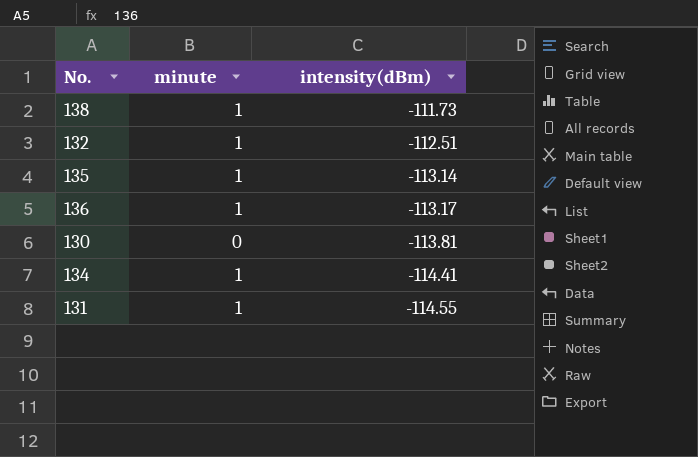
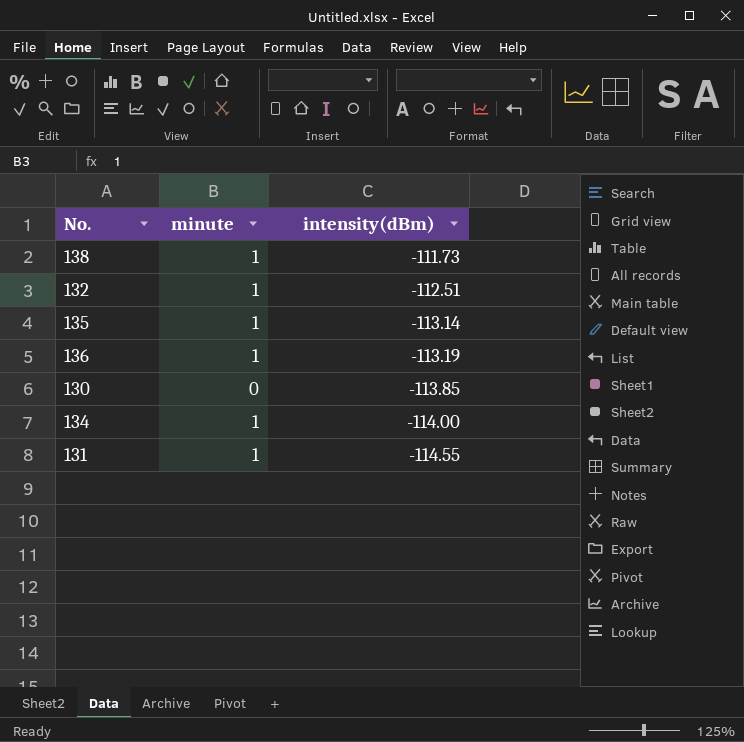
136 | intensity(dBm): -113.17 -> -113.19
130 | intensity(dBm): -113.81 -> -113.85
134 | intensity(dBm): -114.41 -> -114.00

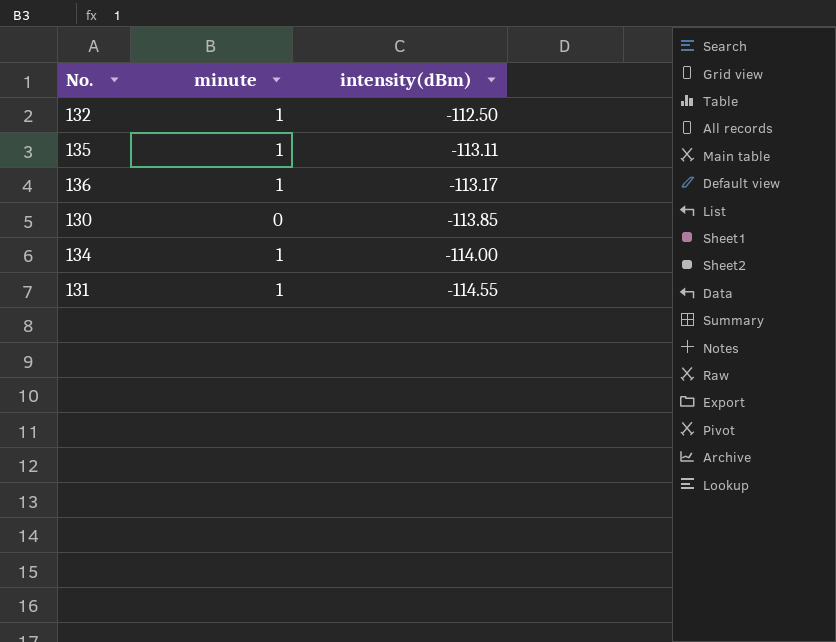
row 138: 1 | -111.73 -> none
132 | intensity(dBm): -112.51 -> -112.50
135 | intensity(dBm): -113.14 -> -113.11
136 | intensity(dBm): -113.19 -> -113.17

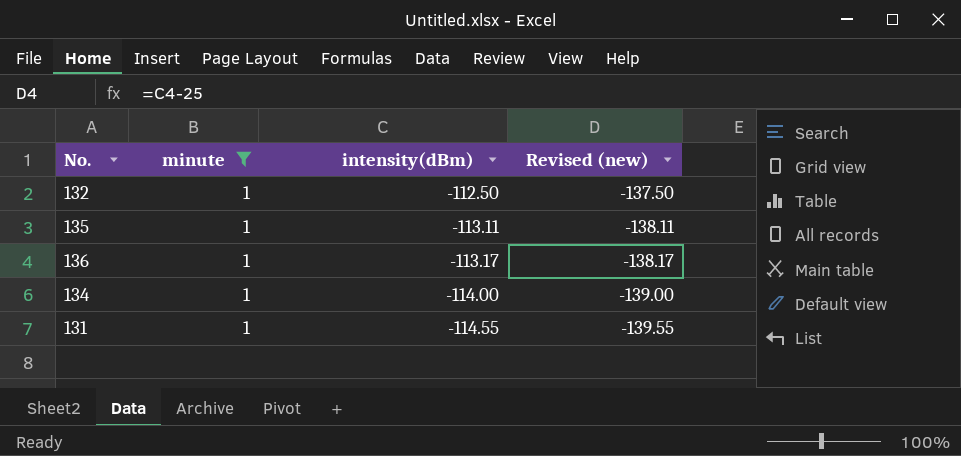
filter: none -> minute = 1
column Revised (new) | formula: none -> [intensity(dBm)] - 25

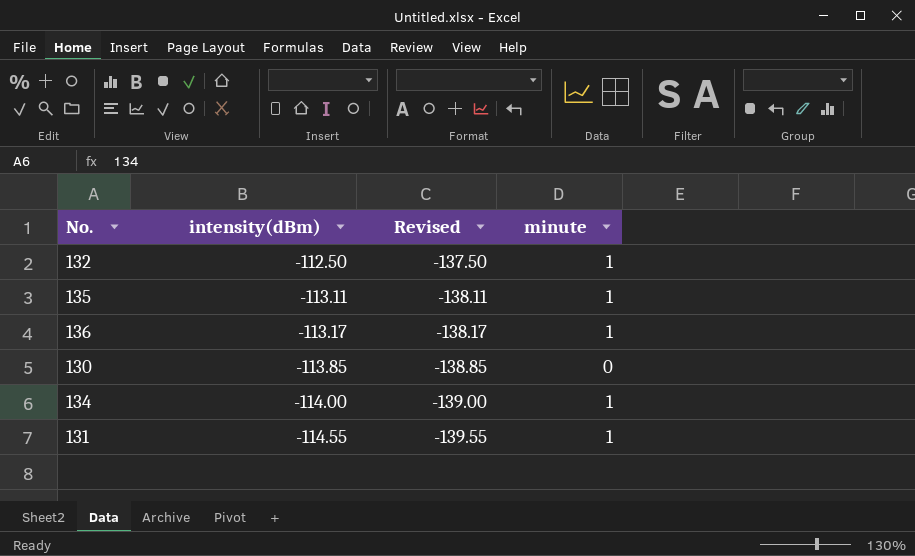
filter: minute = 1 -> none
column name: Revised (new) -> Revised
column minute | position: 2 -> 4

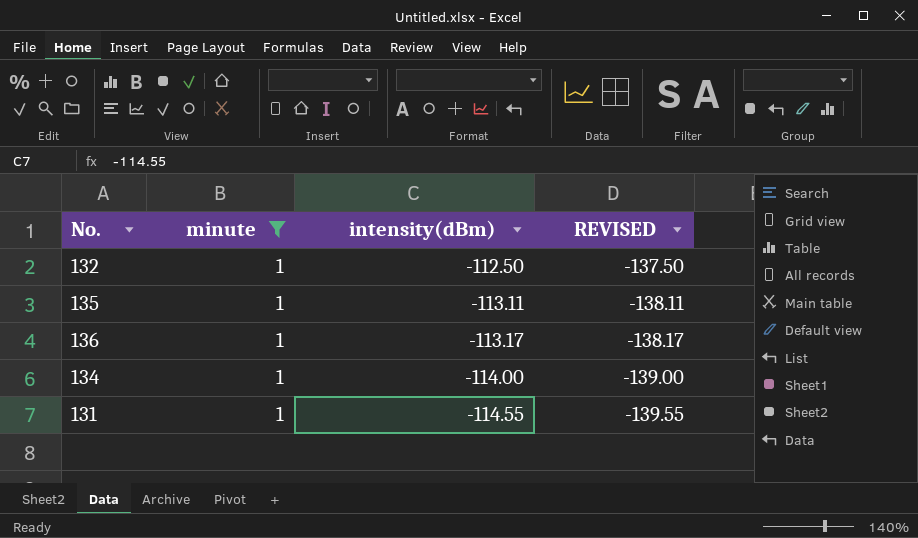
filter: none -> minute = 1
column minute | position: 4 -> 2
column name: Revised -> REVISED

